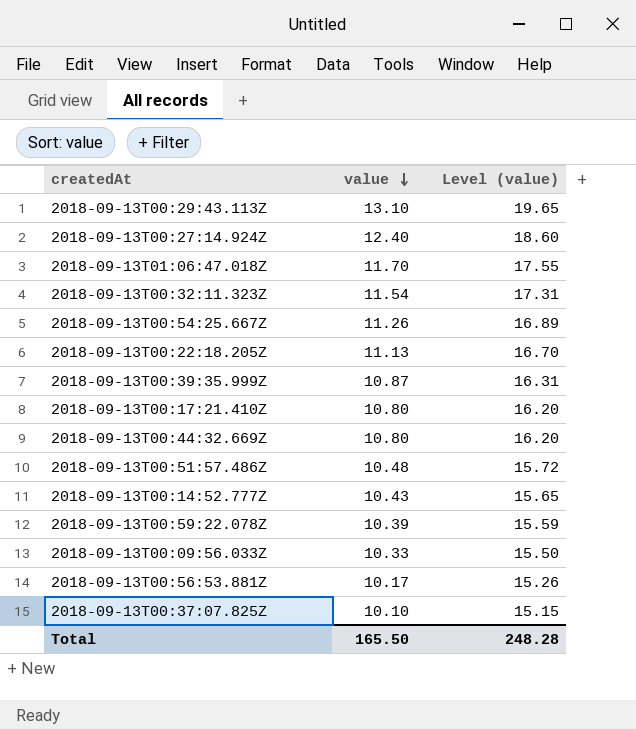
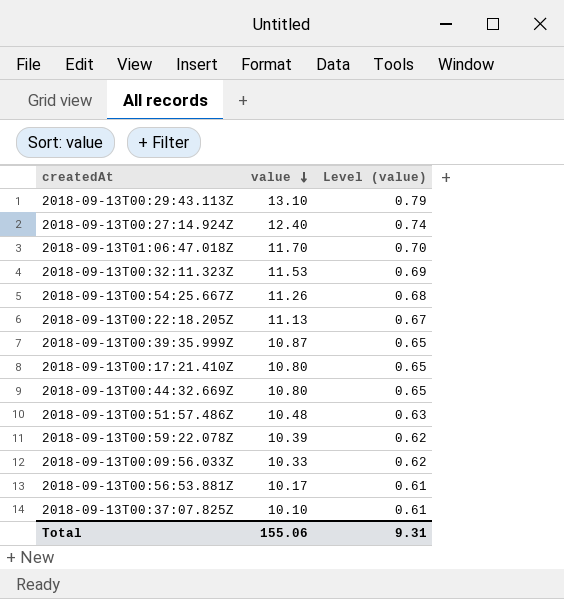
column Level (value) | formula: [value] * 1.5 -> [value] * 0.06
row 2018-09-13T00:14:52.777Z: 10.43 | 15.65 -> none
2018-09-13T00:32:11.323Z | value: 11.54 -> 11.53
Total | value: 165.50 -> 155.06
Total | Level (value): 248.28 -> 9.31

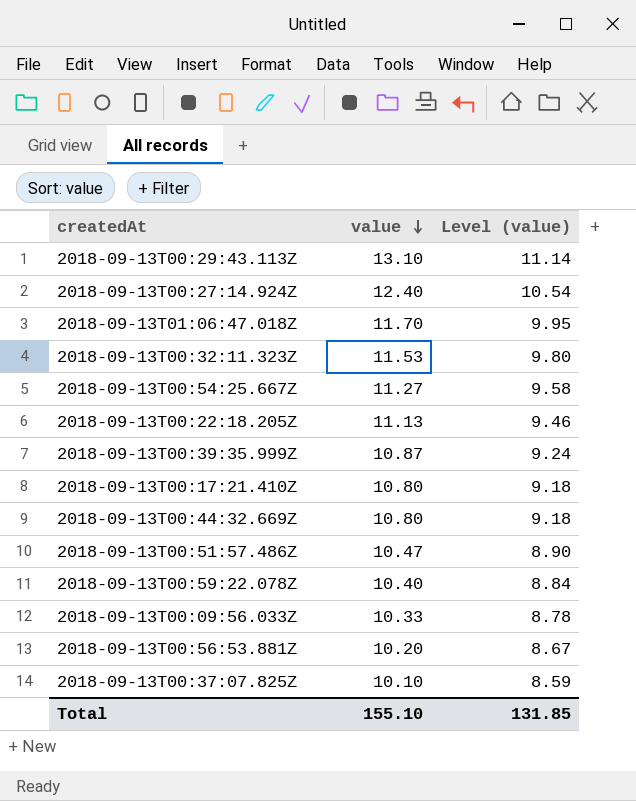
column Level (value) | formula: [value] * 0.06 -> [value] * 0.85
2018-09-13T00:54:25.667Z | value: 11.26 -> 11.27
2018-09-13T00:51:57.486Z | value: 10.48 -> 10.47
2018-09-13T00:59:22.078Z | value: 10.39 -> 10.40
2018-09-13T00:56:53.881Z | value: 10.17 -> 10.20
Total | value: 155.06 -> 155.10
Total | Level (value): 9.31 -> 131.85

